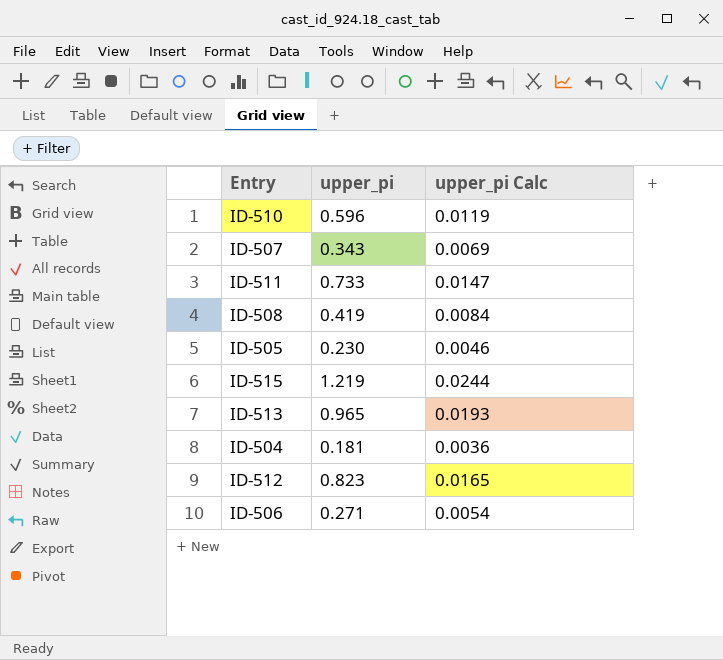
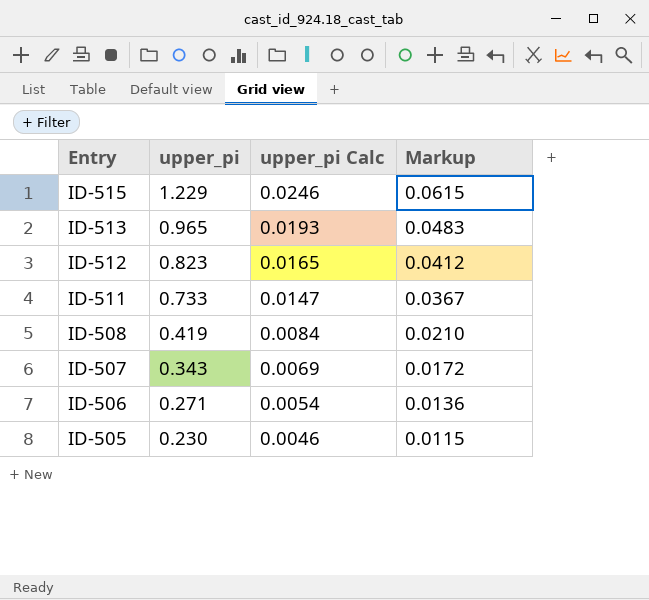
row order: none -> Entry descending
column Markup | formula: none -> [upper_pi] * 0.05
row ID-510: 0.596 | 0.0119 -> none
row ID-504: 0.181 | 0.0036 -> none
ID-515 | upper_pi: 1.219 -> 1.229
ID-515 | upper_pi Calc: 0.0244 -> 0.0246

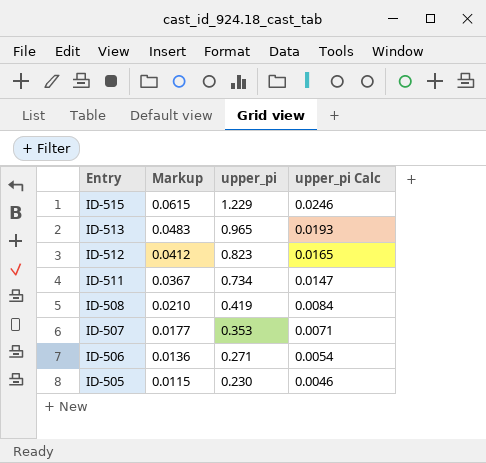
column Markup | position: 4 -> 2
ID-511 | upper_pi: 0.733 -> 0.734
ID-507 | Markup: 0.0172 -> 0.0177
ID-507 | upper_pi: 0.343 -> 0.353
ID-507 | upper_pi Calc: 0.0069 -> 0.0071

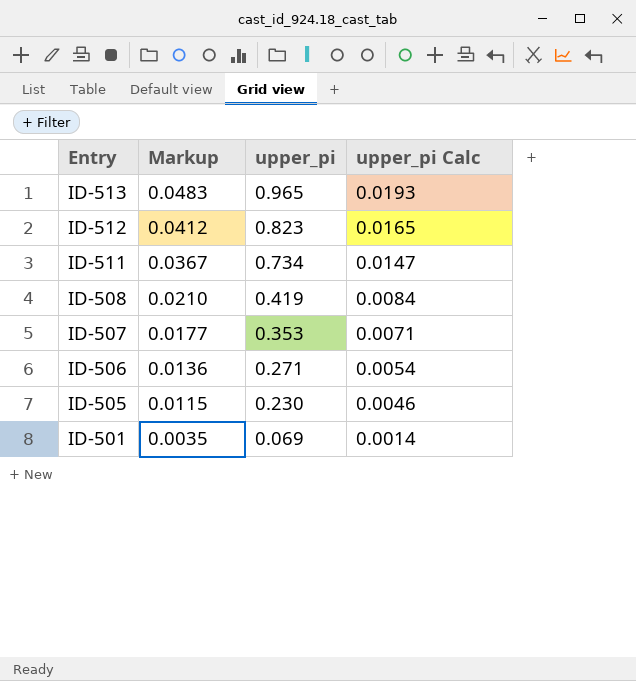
row ID-515: 0.0615 | 1.229 | 0.0246 -> none
row ID-501: none -> 0.0035 | 0.069 | 0.0014

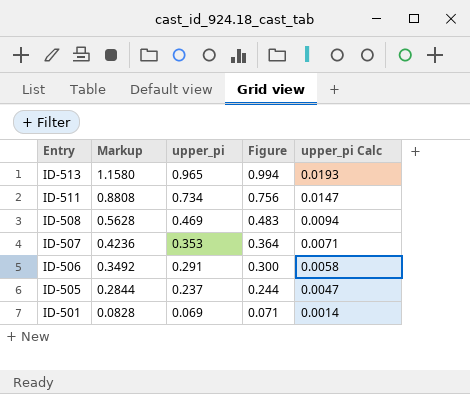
column Markup | formula: [upper_pi] * 0.05 -> [upper_pi] * 1.2
column Figure | formula: none -> [upper_pi] * 1.03
row ID-512: 0.0412 | 0.823 | 0.0165 -> none
ID-508 | upper_pi: 0.419 -> 0.469
ID-508 | upper_pi Calc: 0.0084 -> 0.0094
ID-506 | upper_pi: 0.271 -> 0.291
ID-506 | upper_pi Calc: 0.0054 -> 0.0058
ID-505 | upper_pi: 0.230 -> 0.237
ID-505 | upper_pi Calc: 0.0046 -> 0.0047

